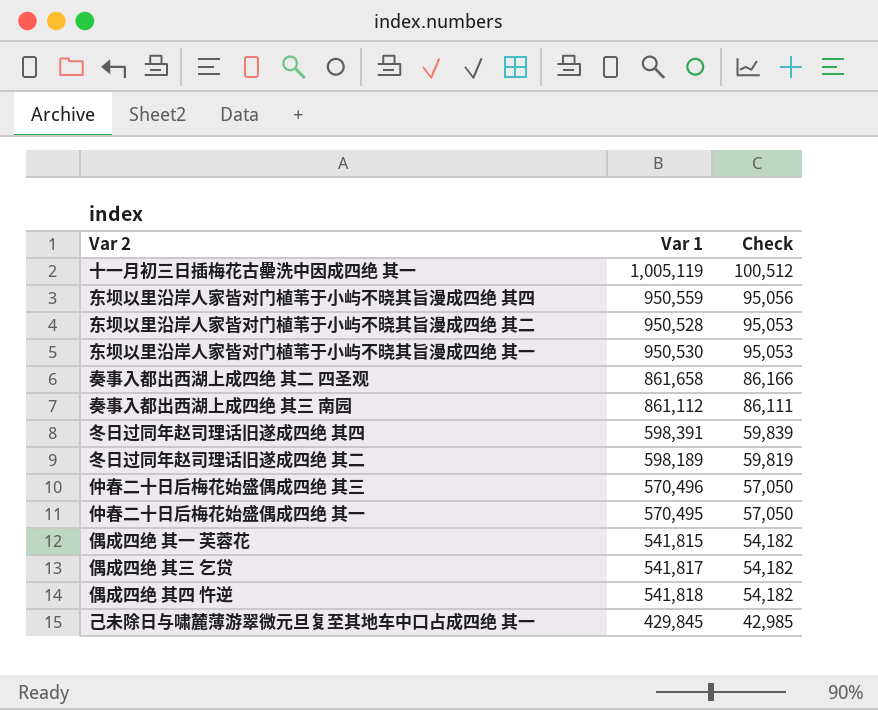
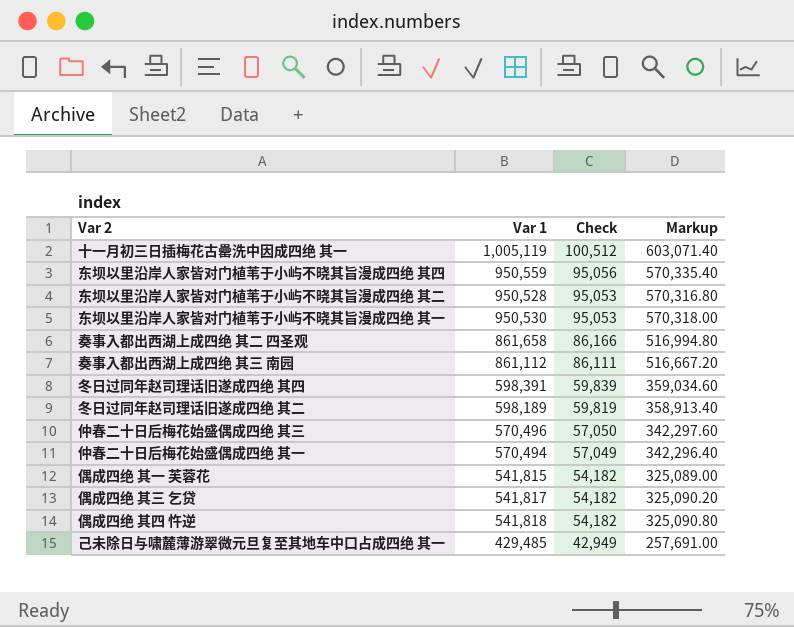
column Markup | formula: none -> [Var 1] * 0.6
仲春二十日后梅花始盛偶成四绝 其一 | Var 1: 570,495 -> 570,494
仲春二十日后梅花始盛偶成四绝 其一 | Check: 57,050 -> 57,049
己未除日与啸麓薄游翠微元旦复至其地车中口占成四绝 其一 | Var 1: 429,845 -> 429,485
己未除日与啸麓薄游翠微元旦复至其地车中口占成四绝 其一 | Check: 42,985 -> 42,949

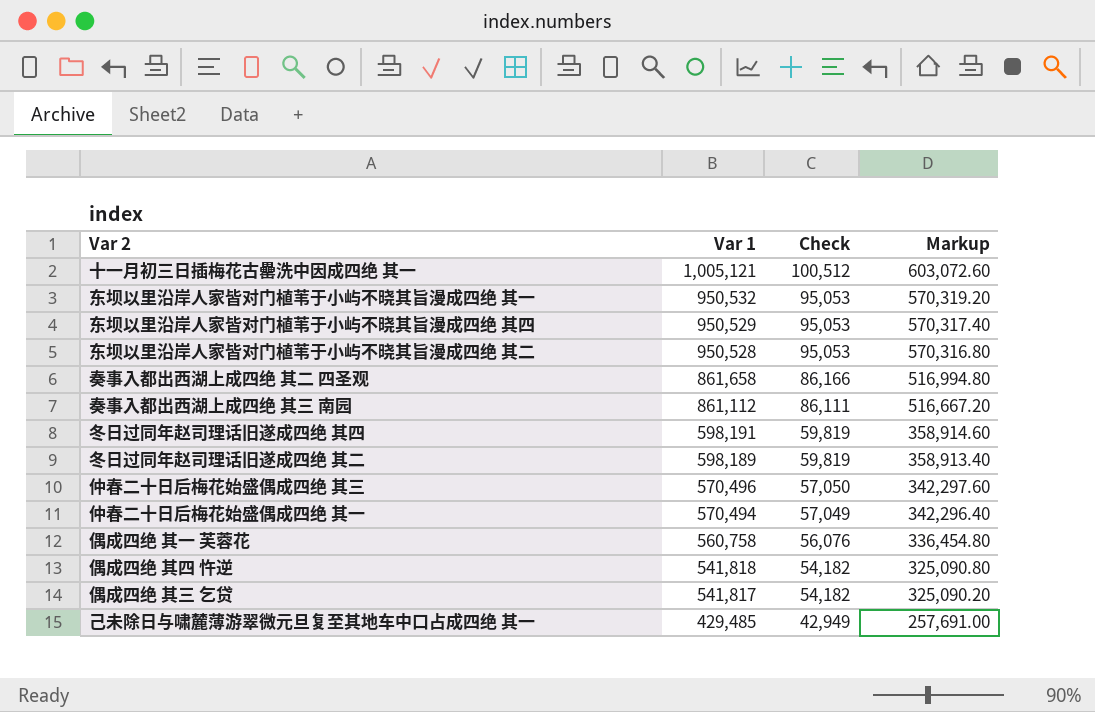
row order: Check descending -> Var 1 descending
十一月初三日插梅花古罍洗中因成四绝 其一 | Var 1: 1,005,119 -> 1,005,121
十一月初三日插梅花古罍洗中因成四绝 其一 | Markup: 603,071.40 -> 603,072.60
东坝以里沿岸人家皆对门植苇于小屿不晓其旨漫成四绝 其一 | Var 1: 950,530 -> 950,532
东坝以里沿岸人家皆对门植苇于小屿不晓其旨漫成四绝 其一 | Markup: 570,318.00 -> 570,319.20
东坝以里沿岸人家皆对门植苇于小屿不晓其旨漫成四绝 其四 | Var 1: 950,559 -> 950,529
东坝以里沿岸人家皆对门植苇于小屿不晓其旨漫成四绝 其四 | Check: 95,056 -> 95,053
东坝以里沿岸人家皆对门植苇于小屿不晓其旨漫成四绝 其四 | Markup: 570,335.40 -> 570,317.40
冬日过同年赵司理话旧遂成四绝 其四 | Var 1: 598,391 -> 598,191
冬日过同年赵司理话旧遂成四绝 其四 | Check: 59,839 -> 59,819
冬日过同年赵司理话旧遂成四绝 其四 | Markup: 359,034.60 -> 358,914.60
偶成四绝 其一 芙蓉花 | Var 1: 541,815 -> 560,758
偶成四绝 其一 芙蓉花 | Check: 54,182 -> 56,076
偶成四绝 其一 芙蓉花 | Markup: 325,089.00 -> 336,454.80

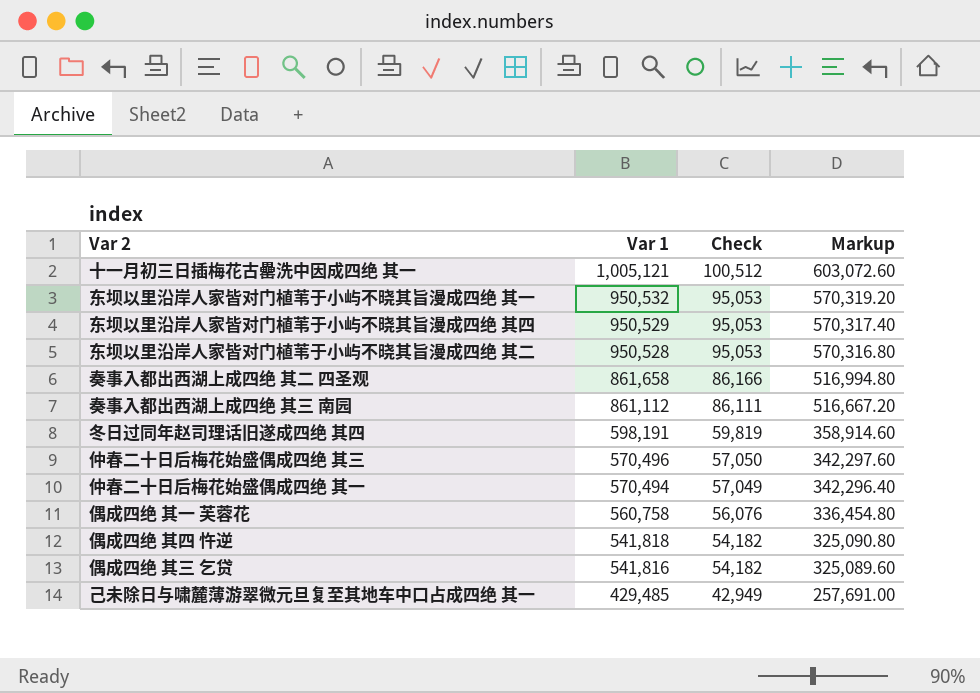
row 冬日过同年赵司理话旧遂成四绝 其二: 598,189 | 59,819 | 358,913.40 -> none
偶成四绝 其三 乞贷 | Var 1: 541,817 -> 541,816
偶成四绝 其三 乞贷 | Markup: 325,090.20 -> 325,089.60

